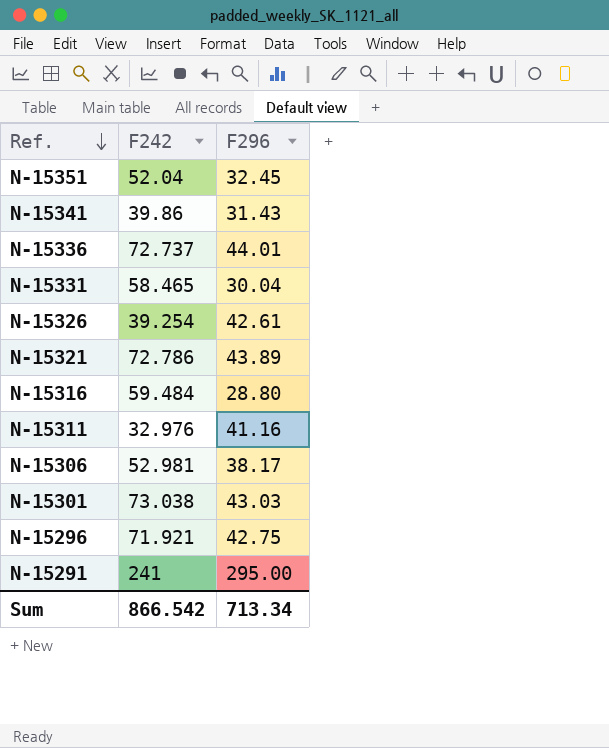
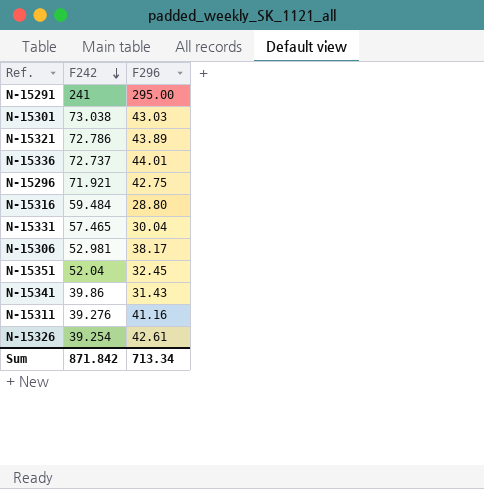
row order: Ref. descending -> F242 descending
N-15331 | F242: 58.465 -> 57.465
N-15311 | F242: 32.976 -> 39.276
Sum | F242: 866.542 -> 871.842

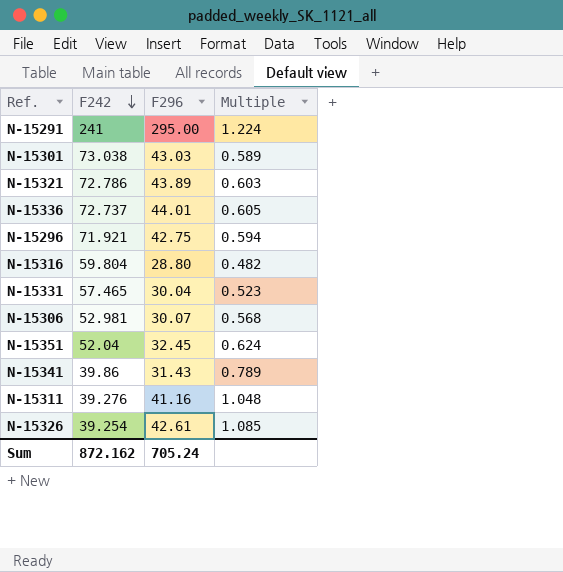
column Multiple | formula: none -> [F296] / [F242]
N-15316 | F242: 59.484 -> 59.804
N-15306 | F296: 38.17 -> 30.07
Sum | F242: 871.842 -> 872.162
Sum | F296: 713.34 -> 705.24

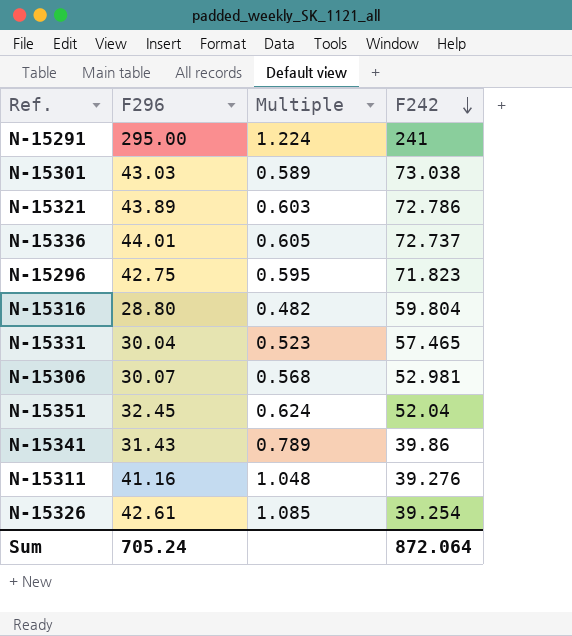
column F242 | position: 2 -> 4
N-15296 | Multiple: 0.594 -> 0.595
N-15296 | F242: 71.921 -> 71.823
Sum | F242: 872.162 -> 872.064

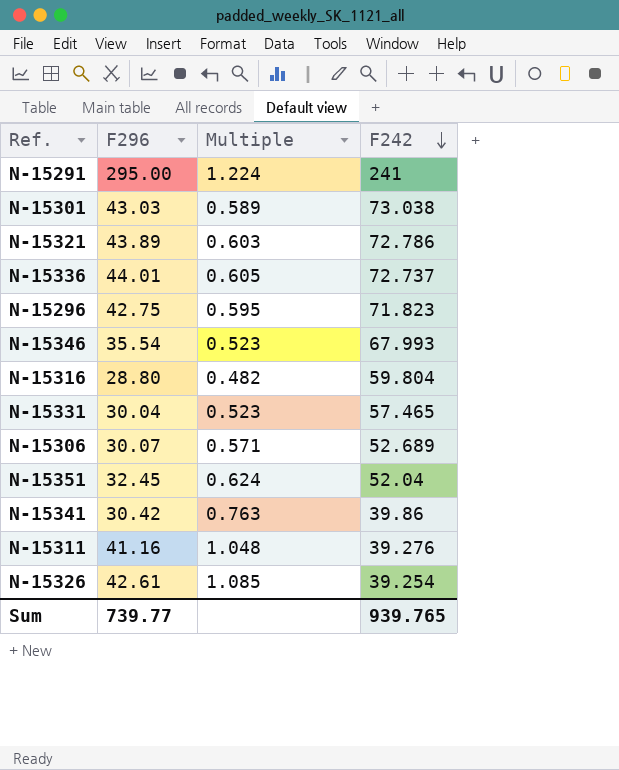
row N-15346: none -> 35.54 | 0.523 | 67.993
N-15306 | Multiple: 0.568 -> 0.571
N-15306 | F242: 52.981 -> 52.689
N-15341 | F296: 31.43 -> 30.42
N-15341 | Multiple: 0.789 -> 0.763
Sum | F296: 705.24 -> 739.77
Sum | F242: 872.064 -> 939.765

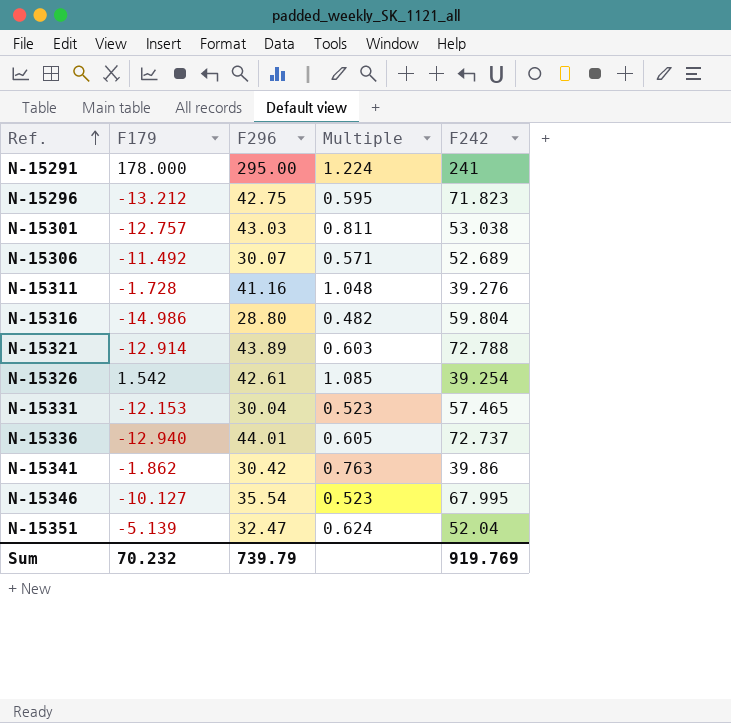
row order: F242 descending -> Ref. ascending
column F179 | position: none -> 2
N-15301 | Multiple: 0.589 -> 0.811
N-15301 | F242: 73.038 -> 53.038
N-15321 | F242: 72.786 -> 72.788
N-15346 | F242: 67.993 -> 67.995
N-15351 | F296: 32.45 -> 32.47
Sum | F296: 739.77 -> 739.79
Sum | F242: 939.765 -> 919.769

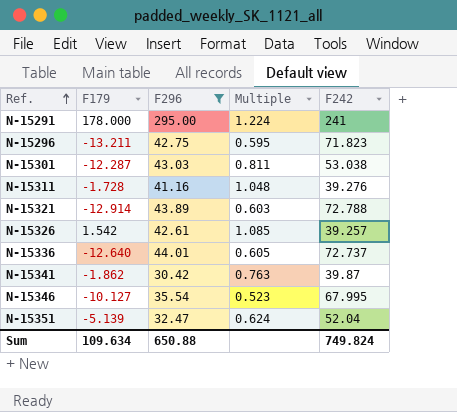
filter: none -> F296 >= 30.42
N-15296 | F179: -13.212 -> -13.211
N-15301 | F179: -12.757 -> -12.287
N-15326 | F242: 39.254 -> 39.257
N-15336 | F179: -12.940 -> -12.640
N-15341 | F242: 39.86 -> 39.87
Sum | F179: 70.232 -> 109.634
Sum | F296: 739.79 -> 650.88
Sum | F242: 919.769 -> 749.824

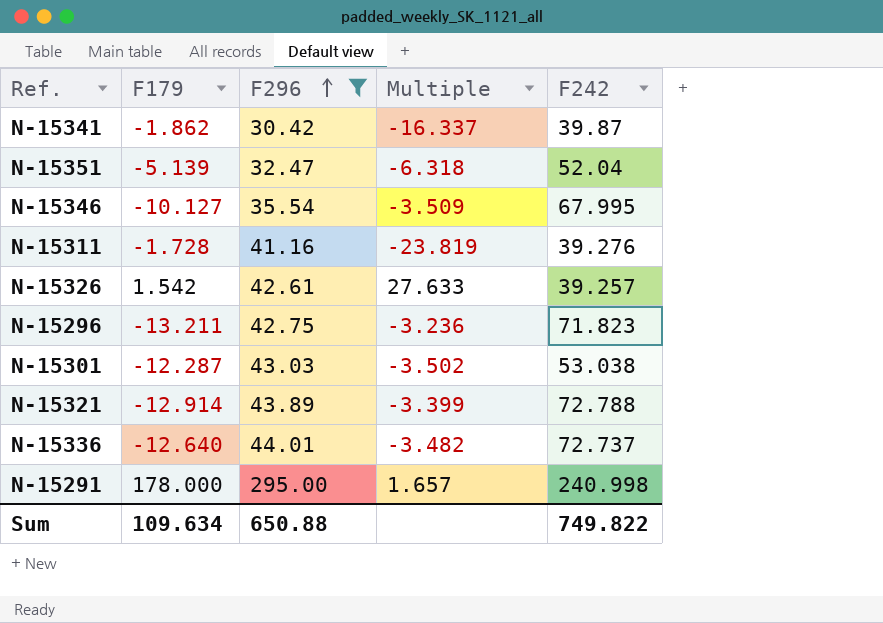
row order: Ref. ascending -> F296 ascending
column Multiple | formula: [F296] / [F242] -> [F296] / [F179]
N-15291 | F242: 241 -> 240.998
Sum | F242: 749.824 -> 749.822

